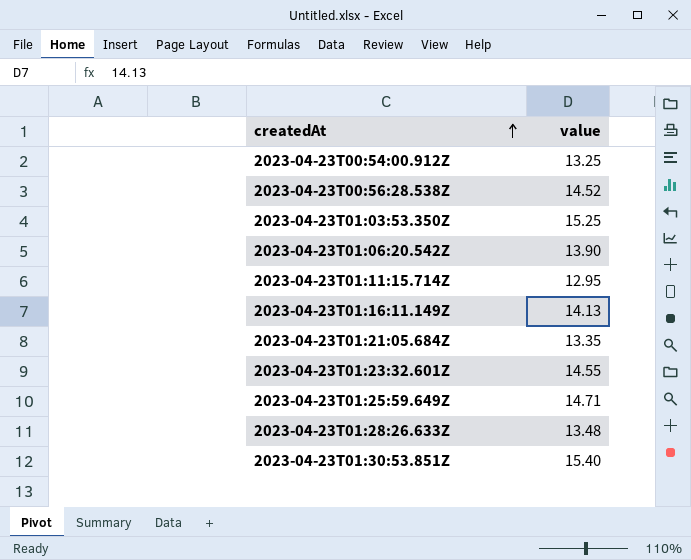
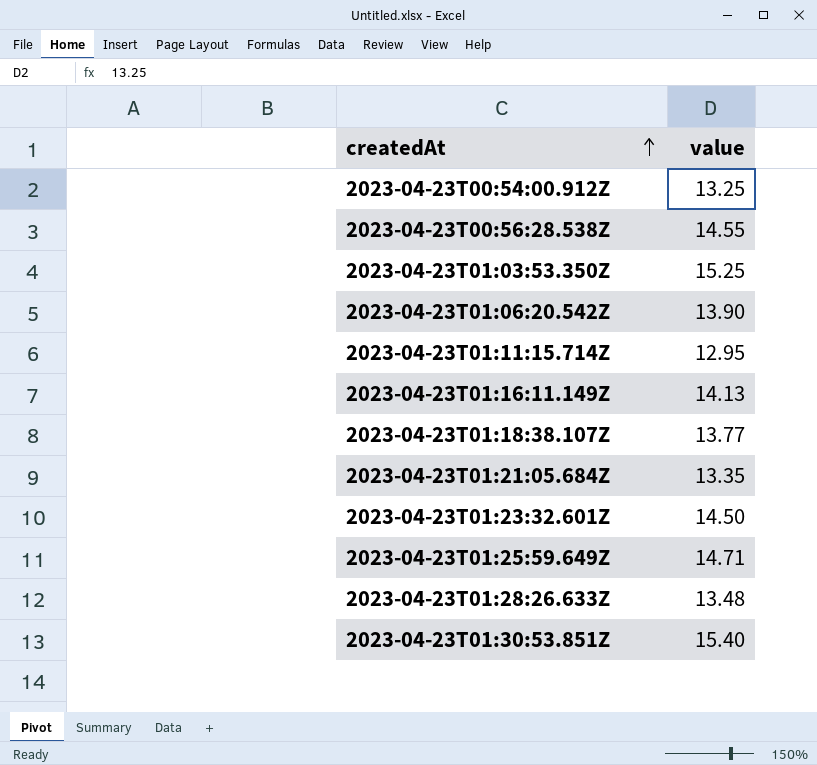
2023-04-23T00:56:28.538Z | value: 14.52 -> 14.55
row 2023-04-23T01:18:38.107Z: none -> 13.77
2023-04-23T01:23:32.601Z | value: 14.55 -> 14.50

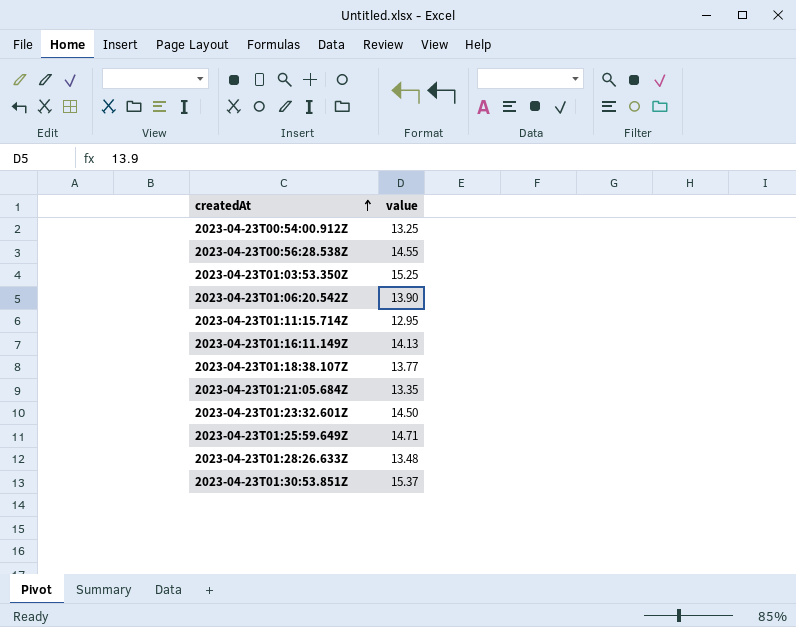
2023-04-23T01:30:53.851Z | value: 15.40 -> 15.37

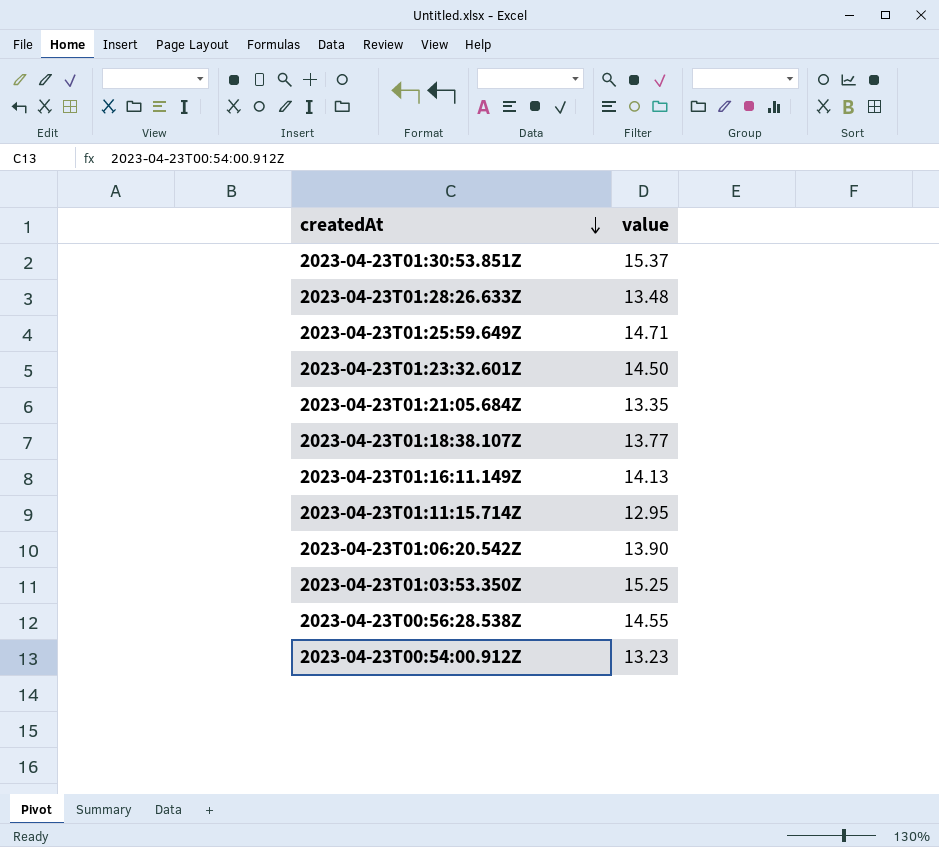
row order: createdAt ascending -> createdAt descending
2023-04-23T00:54:00.912Z | value: 13.25 -> 13.23

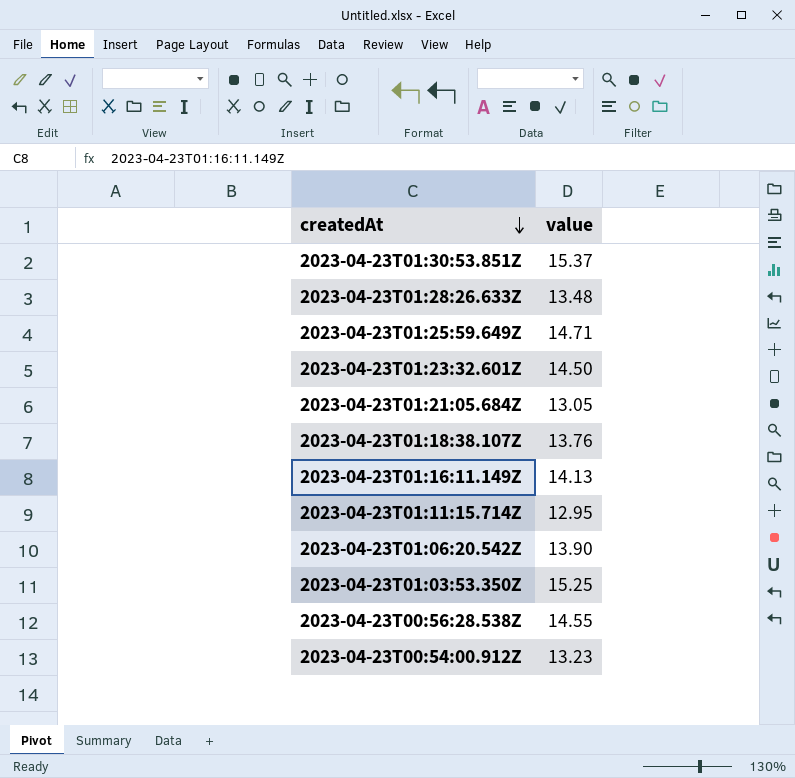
2023-04-23T01:21:05.684Z | value: 13.35 -> 13.05
2023-04-23T01:18:38.107Z | value: 13.77 -> 13.76

